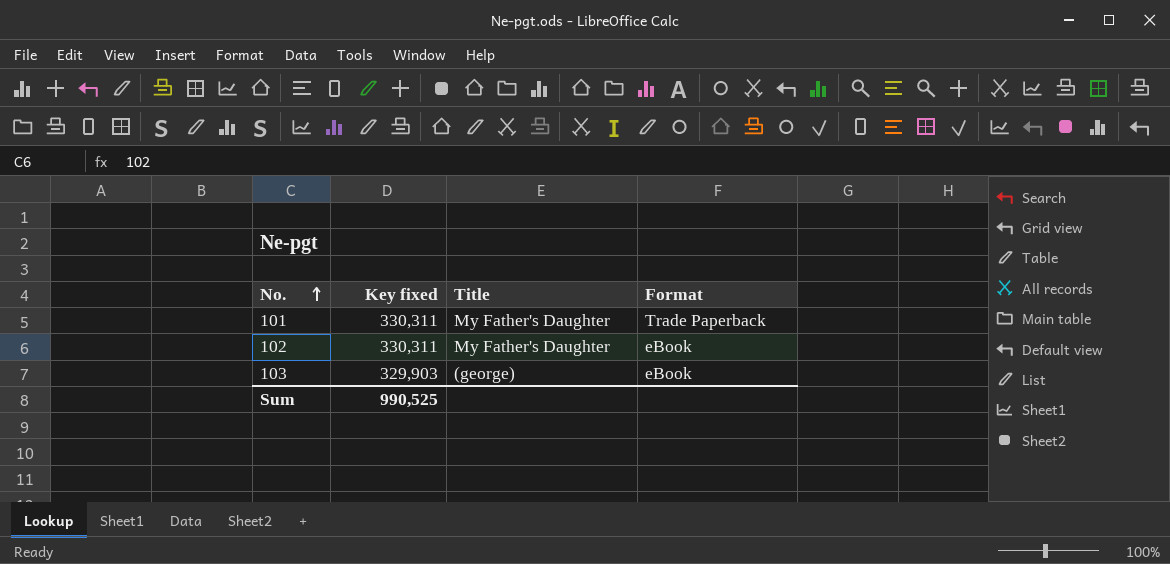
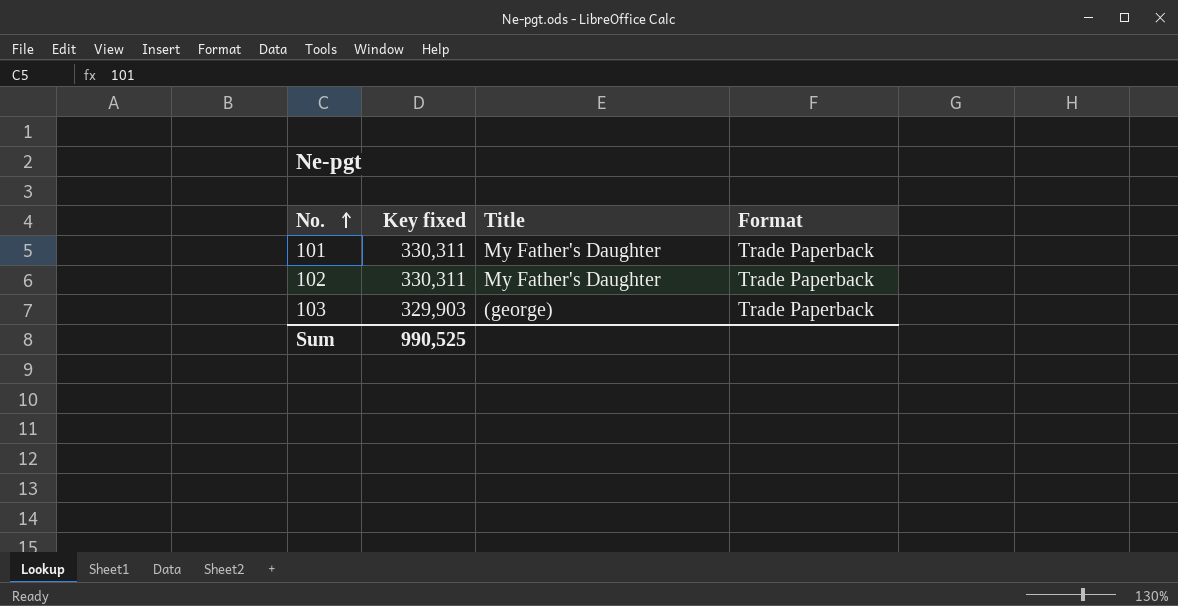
102 | Format: eBook -> Trade Paperback
103 | Format: eBook -> Trade Paperback

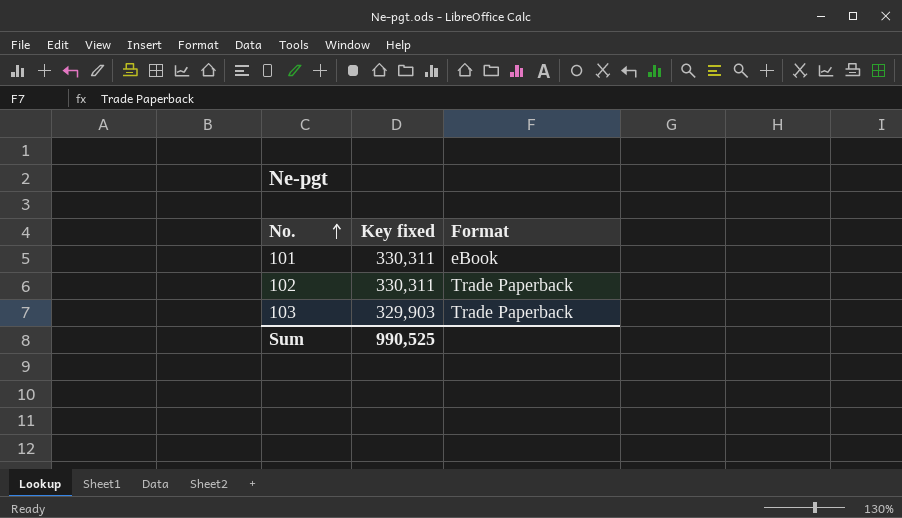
column Title | position: 3 -> none
101 | Format: Trade Paperback -> eBook

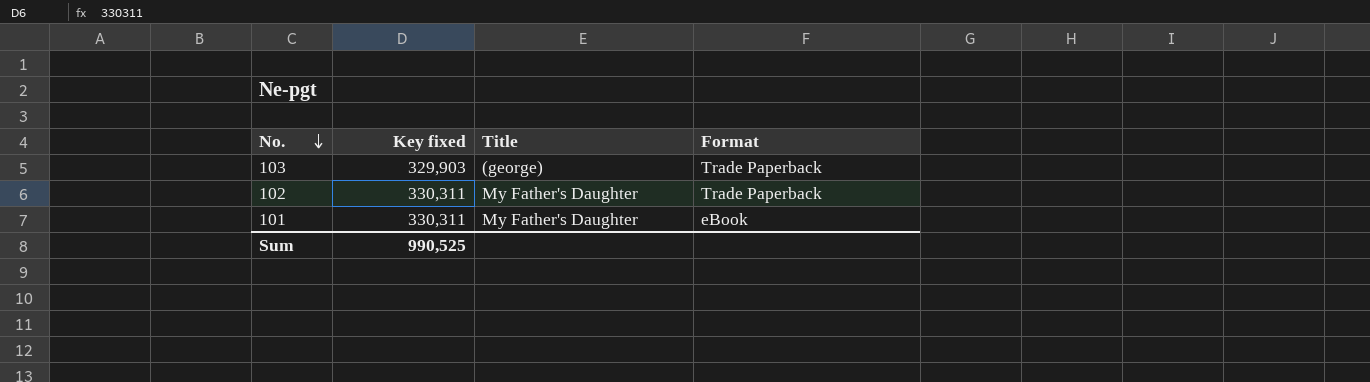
row order: No. ascending -> No. descending
column Title | position: none -> 3

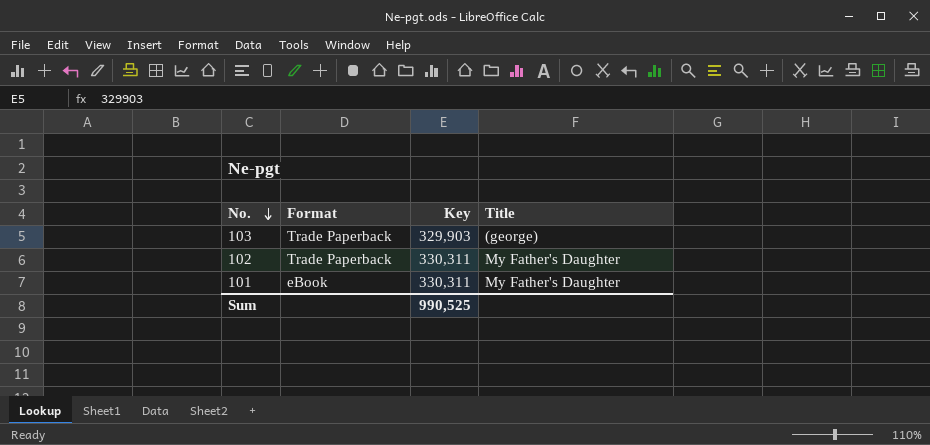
column Format | position: 4 -> 2
column name: Key fixed -> Key

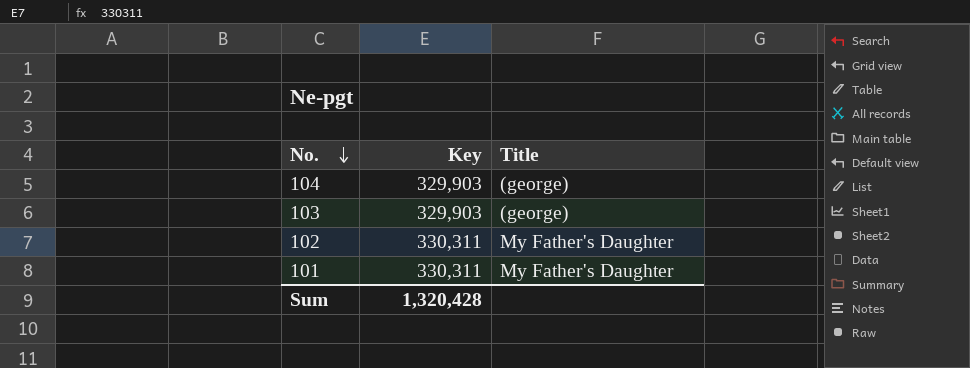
column Format | position: 2 -> none
row 104: none -> 329,903 | (george)
Sum | Key: 990,525 -> 1,320,428

